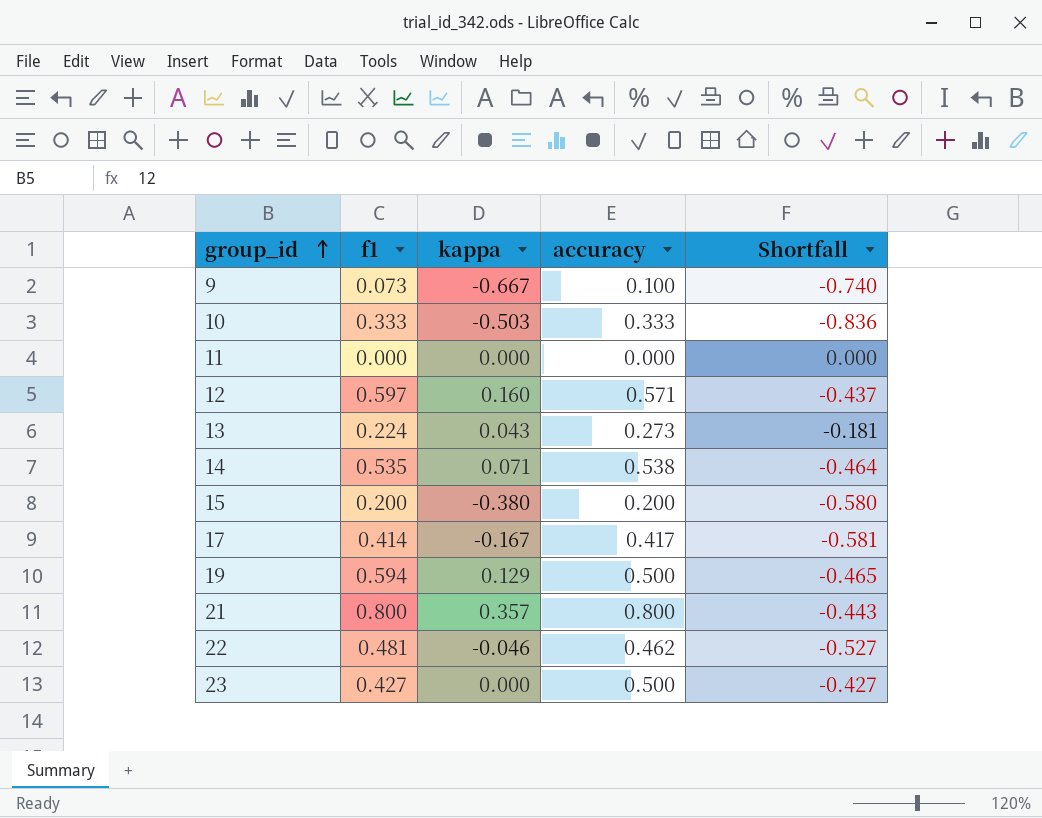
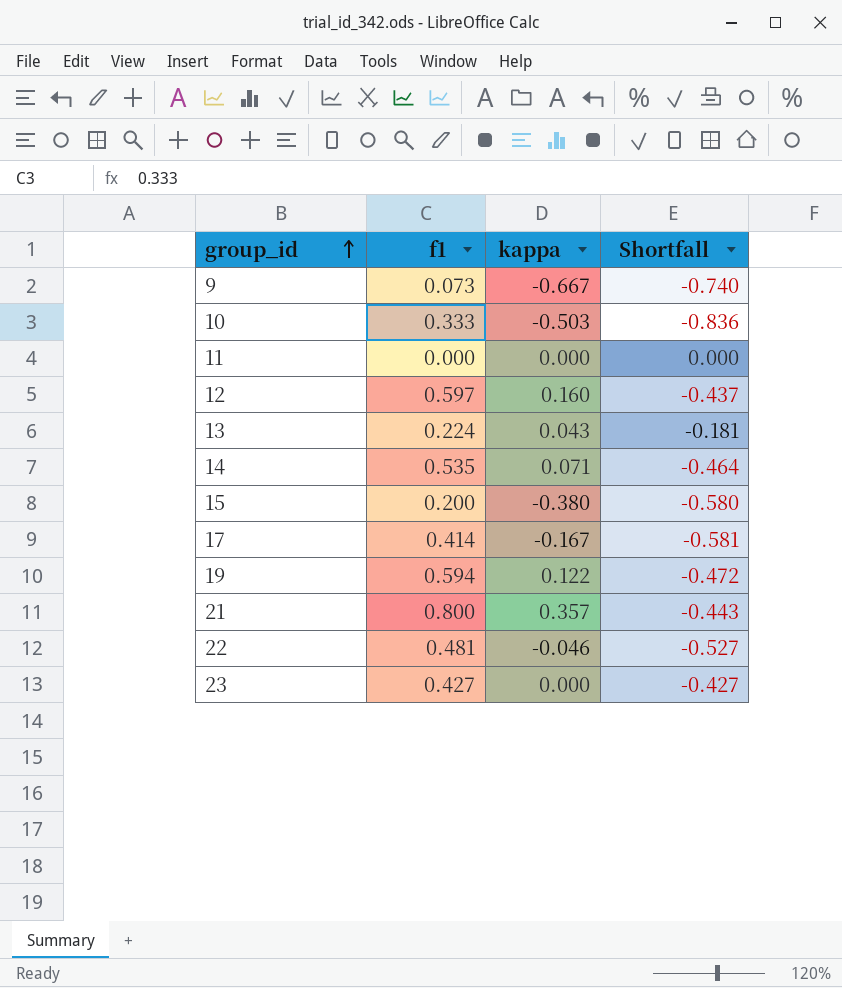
column accuracy | position: 4 -> none
19 | kappa: 0.129 -> 0.122
19 | Shortfall: -0.465 -> -0.472

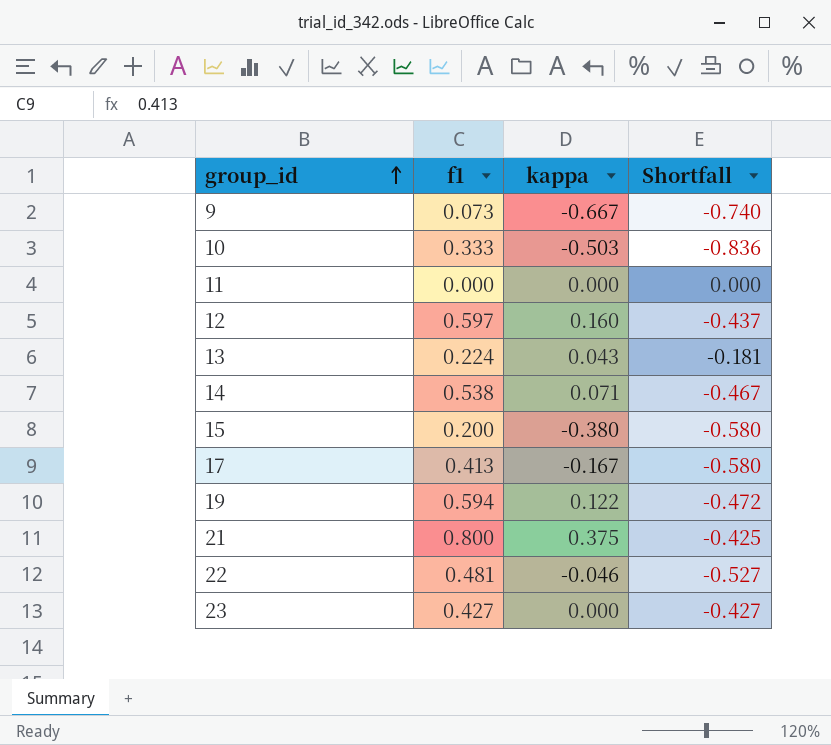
14 | f1: 0.535 -> 0.538
14 | Shortfall: -0.464 -> -0.467
17 | f1: 0.414 -> 0.413
17 | Shortfall: -0.581 -> -0.580
21 | kappa: 0.357 -> 0.375
21 | Shortfall: -0.443 -> -0.425

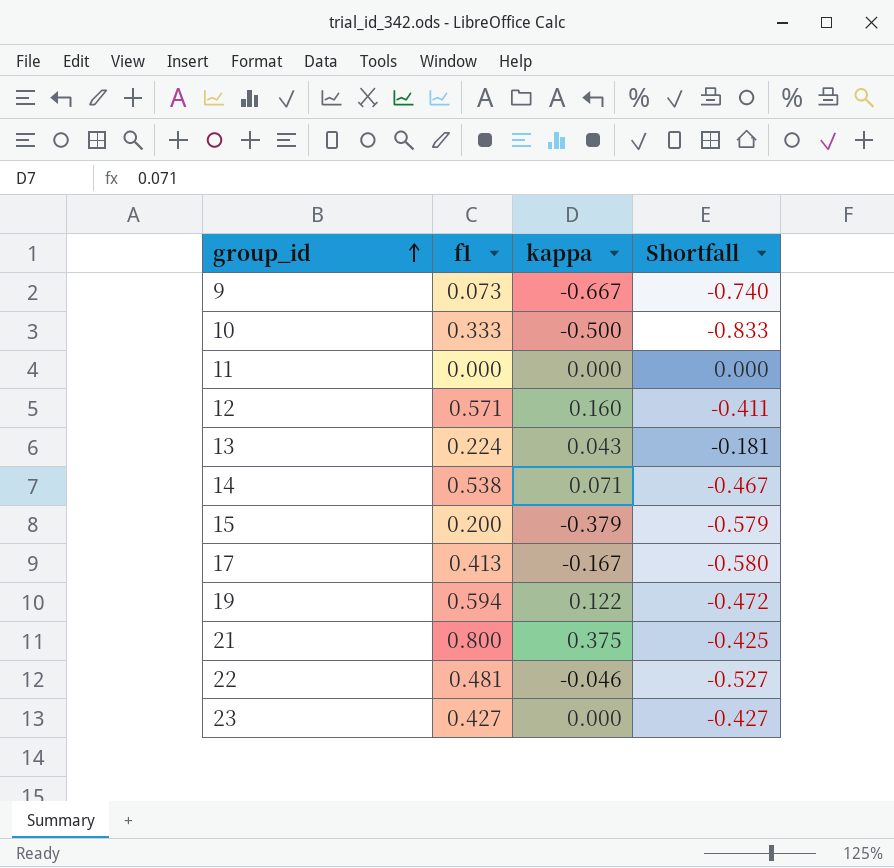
10 | kappa: -0.503 -> -0.500
10 | Shortfall: -0.836 -> -0.833
12 | f1: 0.597 -> 0.571
12 | Shortfall: -0.437 -> -0.411
15 | kappa: -0.380 -> -0.379
15 | Shortfall: -0.580 -> -0.579

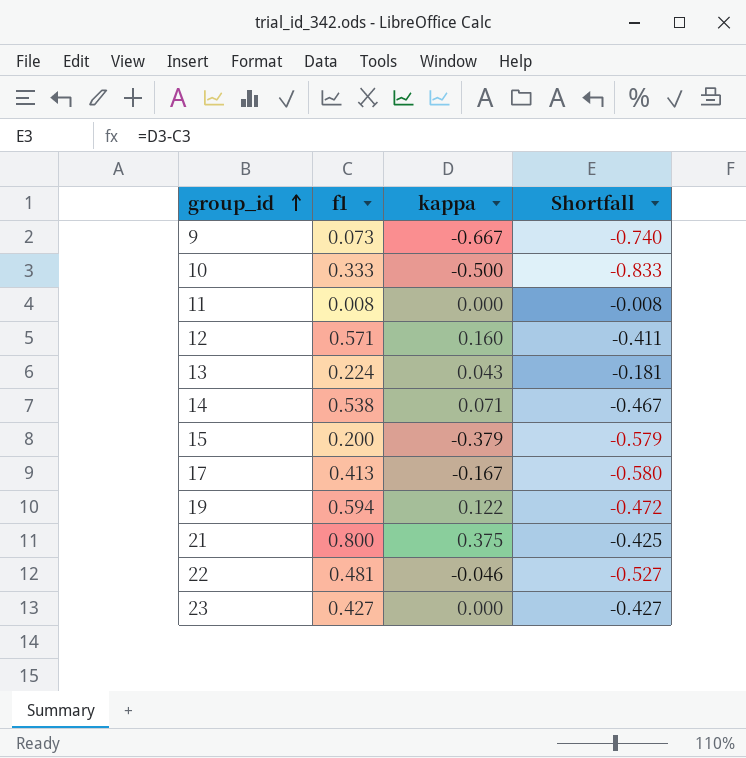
11 | f1: 0.000 -> 0.008
11 | Shortfall: 0.000 -> -0.008

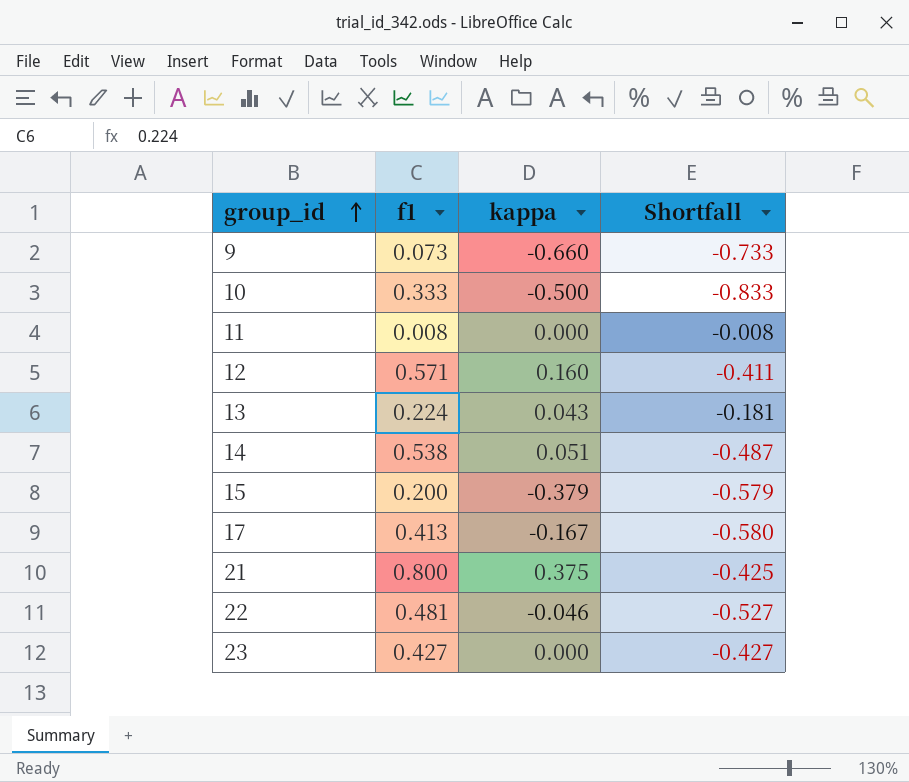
row 19: 0.594 | 0.122 | -0.472 -> none
9 | kappa: -0.667 -> -0.660
9 | Shortfall: -0.740 -> -0.733
14 | kappa: 0.071 -> 0.051
14 | Shortfall: -0.467 -> -0.487

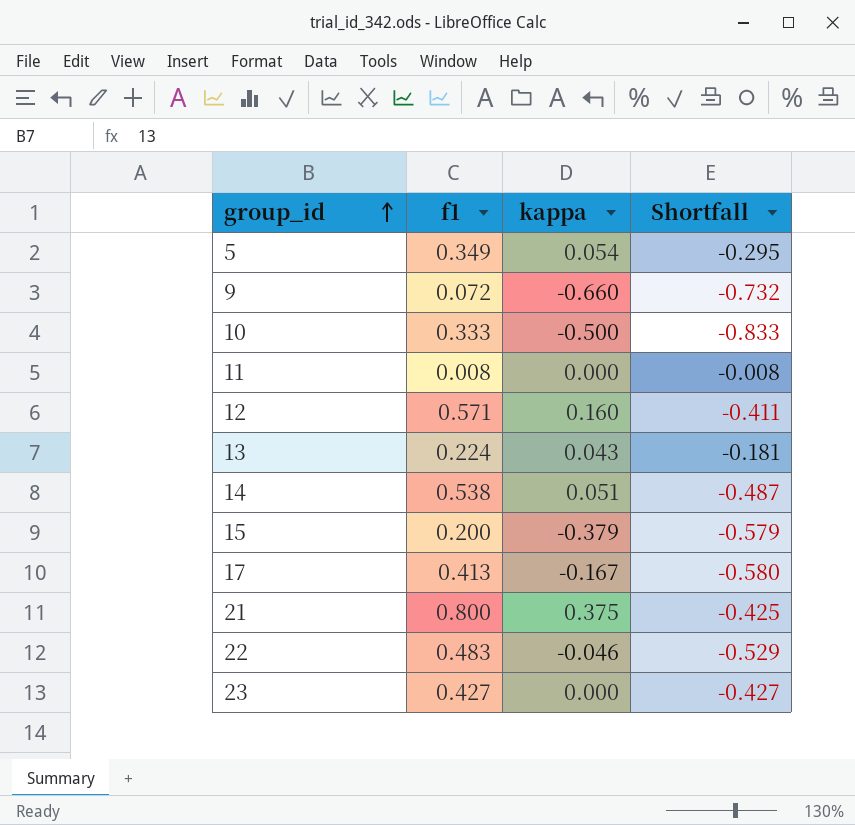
row 5: none -> 0.349 | 0.054 | -0.295
9 | f1: 0.073 -> 0.072
9 | Shortfall: -0.733 -> -0.732
22 | f1: 0.481 -> 0.483
22 | Shortfall: -0.527 -> -0.529

